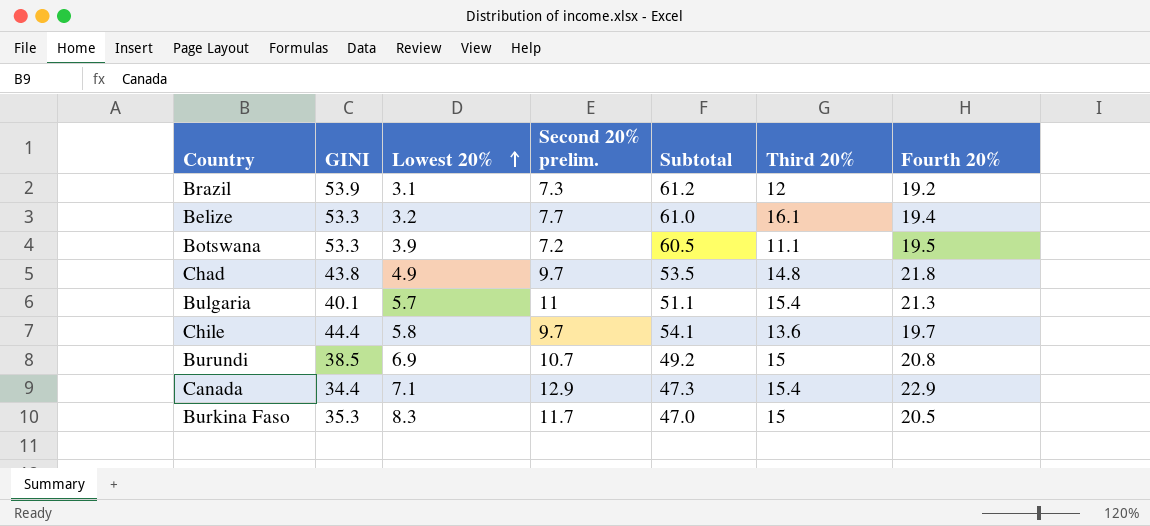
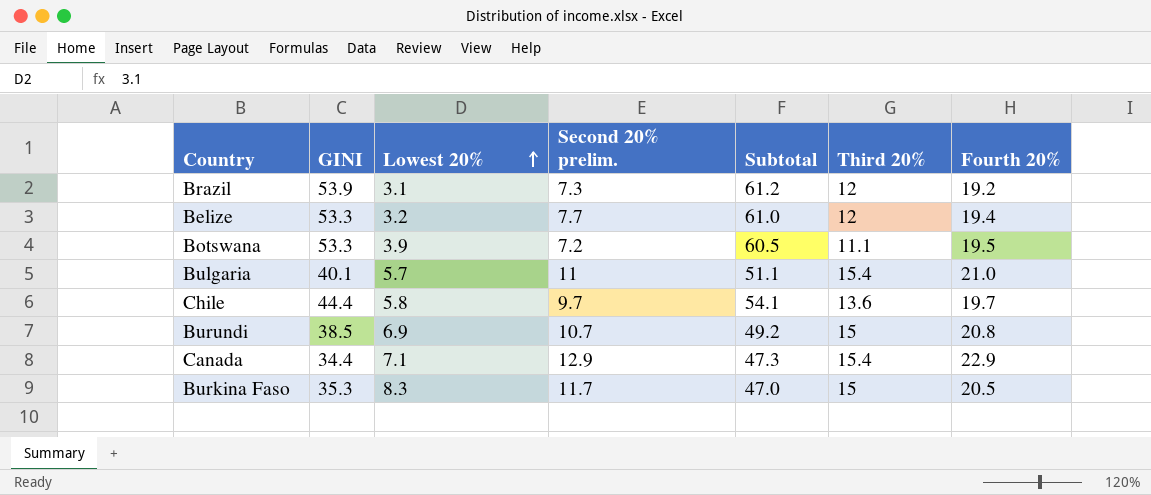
row Chad: 43.8 | 4.9 | 9.7 | 53.5 | 14.8 | 21.8 -> none
Belize | Third 20%: 16.1 -> 12
Bulgaria | Fourth 20%: 21.3 -> 21.0

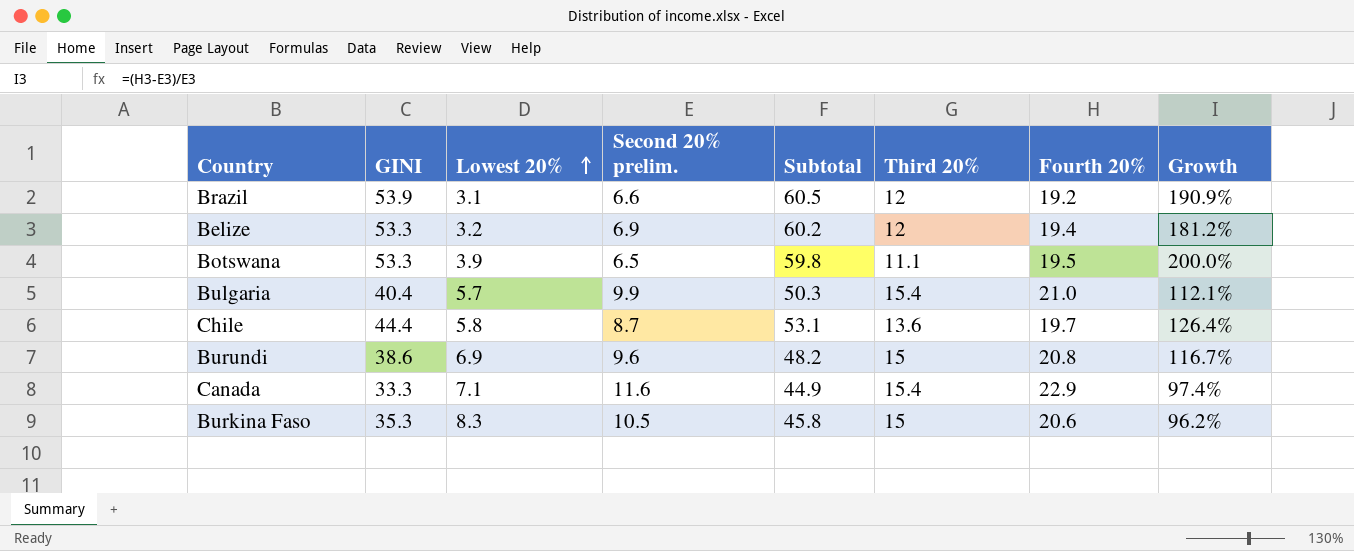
column Growth | formula: none -> ([Fourth 20%] - [Second 20% prelim.]) / [Second 20% prelim.]
Brazil | Second 20% prelim.: 7.3 -> 6.6
Brazil | Subtotal: 61.2 -> 60.5
Belize | Second 20% prelim.: 7.7 -> 6.9
Belize | Subtotal: 61.0 -> 60.2
Botswana | Second 20% prelim.: 7.2 -> 6.5
Botswana | Subtotal: 60.5 -> 59.8
Bulgaria | GINI: 40.1 -> 40.4
Bulgaria | Second 20% prelim.: 11 -> 9.9
Bulgaria | Subtotal: 51.1 -> 50.3
Chile | Second 20% prelim.: 9.7 -> 8.7
Chile | Subtotal: 54.1 -> 53.1
Burundi | GINI: 38.5 -> 38.6
Burundi | Second 20% prelim.: 10.7 -> 9.6
Burundi | Subtotal: 49.2 -> 48.2
Canada | GINI: 34.4 -> 33.3
Canada | Second 20% prelim.: 12.9 -> 11.6
Canada | Subtotal: 47.3 -> 44.9
Burkina Faso | Second 20% prelim.: 11.7 -> 10.5
Burkina Faso | Subtotal: 47.0 -> 45.8
Burkina Faso | Fourth 20%: 20.5 -> 20.6

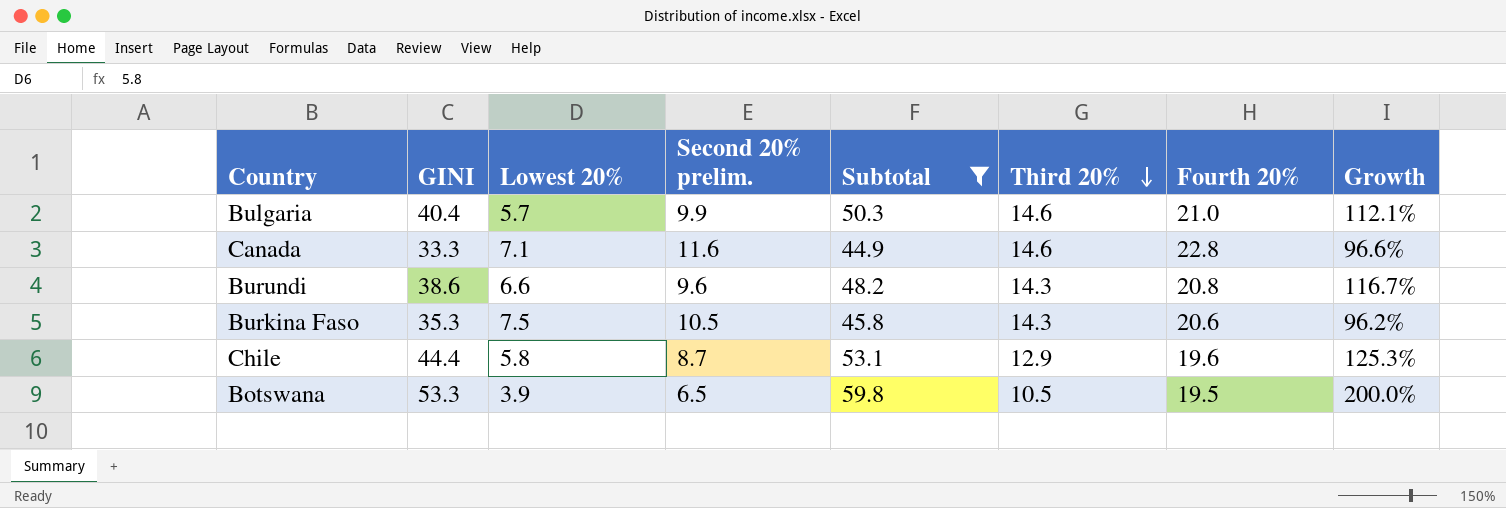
filter: none -> Subtotal <= 59.8
row order: Lowest 20% ascending -> Third 20% descending
Bulgaria | Third 20%: 15.4 -> 14.6
Canada | Third 20%: 15.4 -> 14.6
Canada | Fourth 20%: 22.9 -> 22.8
Canada | Growth: 97.4% -> 96.6%
Burundi | Lowest 20%: 6.9 -> 6.6
Burundi | Third 20%: 15 -> 14.3
Burkina Faso | Lowest 20%: 8.3 -> 7.5
Burkina Faso | Third 20%: 15 -> 14.3
Chile | Third 20%: 13.6 -> 12.9
Chile | Fourth 20%: 19.7 -> 19.6
Chile | Growth: 126.4% -> 125.3%
Botswana | Third 20%: 11.1 -> 10.5

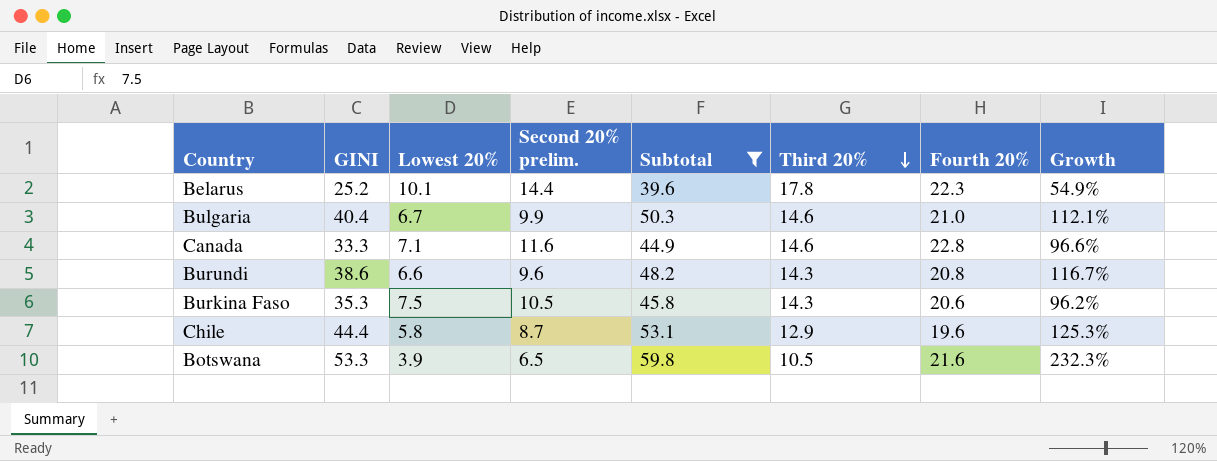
row Belarus: none -> 25.2 | 10.1 | 14.4 | 39.6 | 17.8 | 22.3 | 54.9%
Bulgaria | Lowest 20%: 5.7 -> 6.7
Botswana | Fourth 20%: 19.5 -> 21.6
Botswana | Growth: 200.0% -> 232.3%

